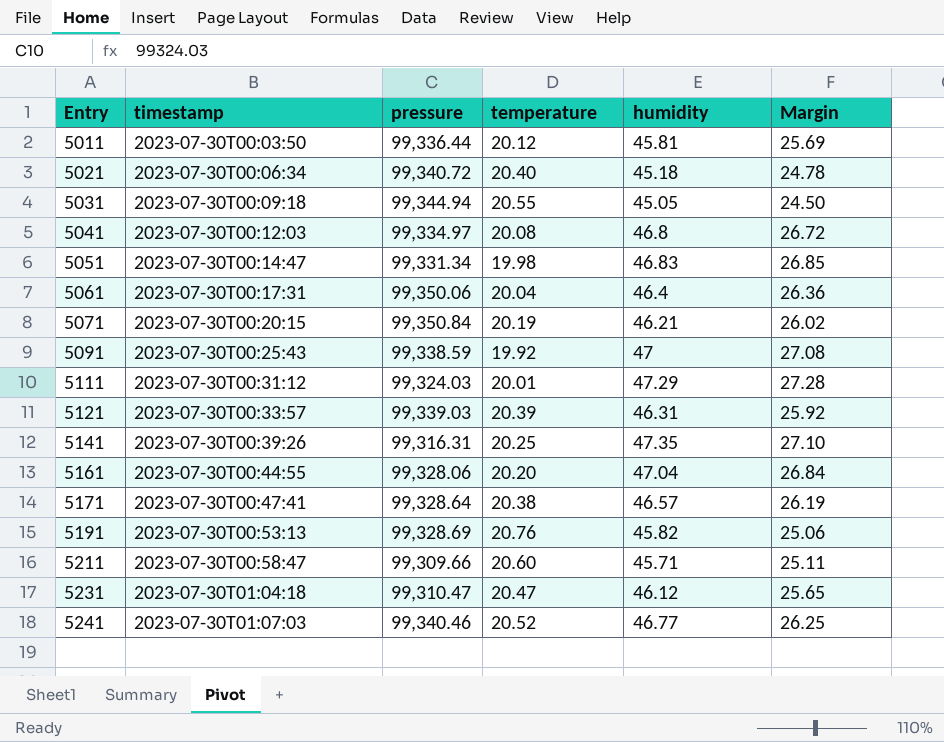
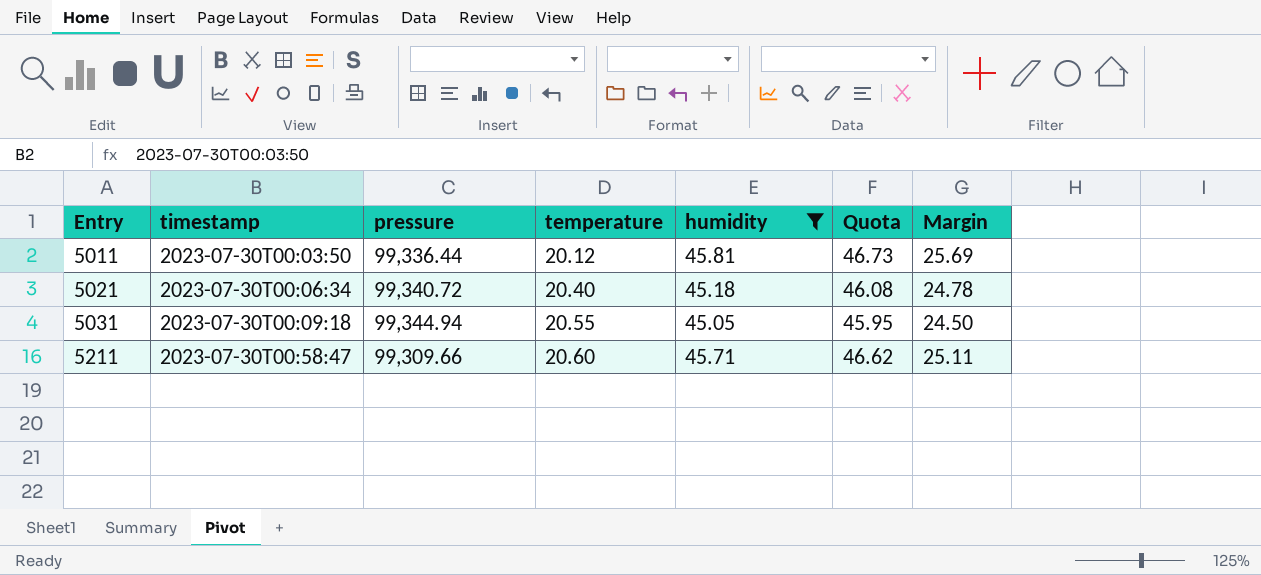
filter: none -> humidity <= 45.81
column Quota | formula: none -> [humidity] * 1.02

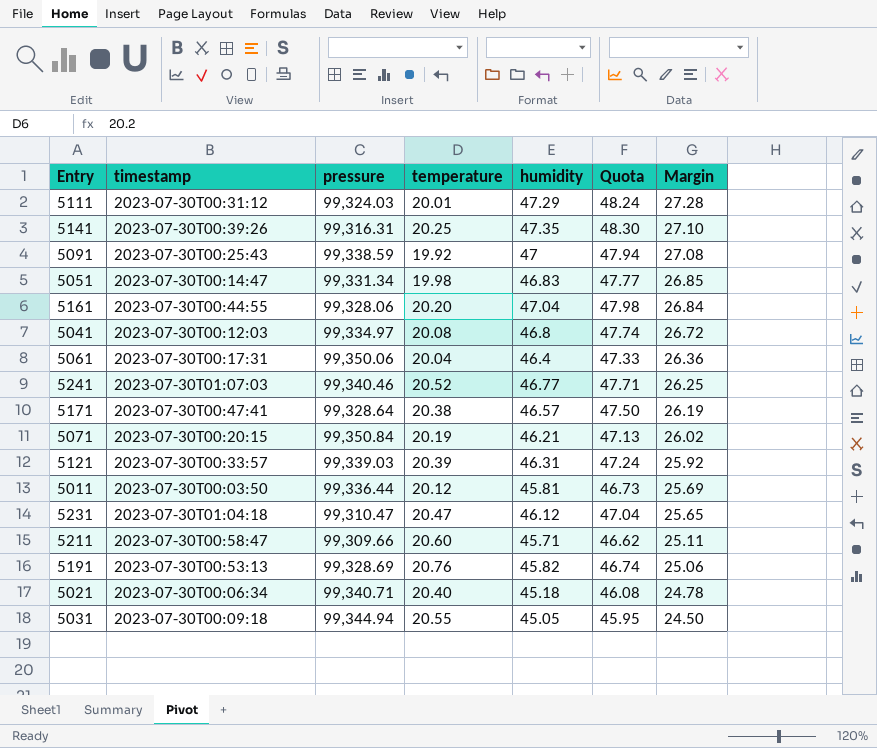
filter: humidity <= 45.81 -> none
row order: Entry ascending -> Margin descending
5021 | pressure: 99,340.72 -> 99,340.71

